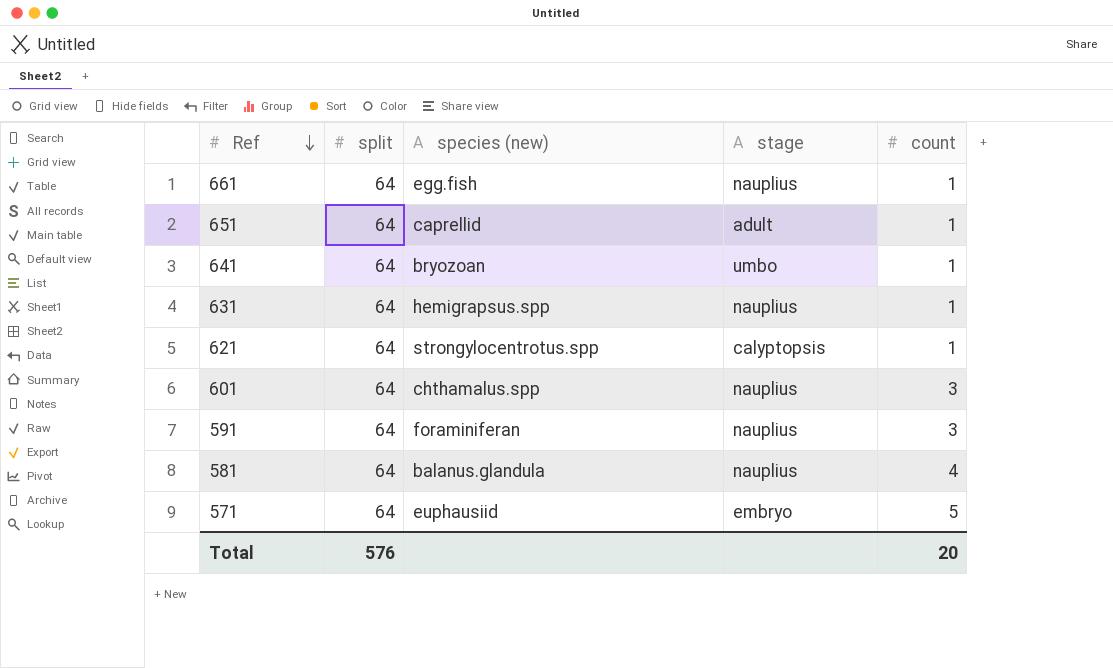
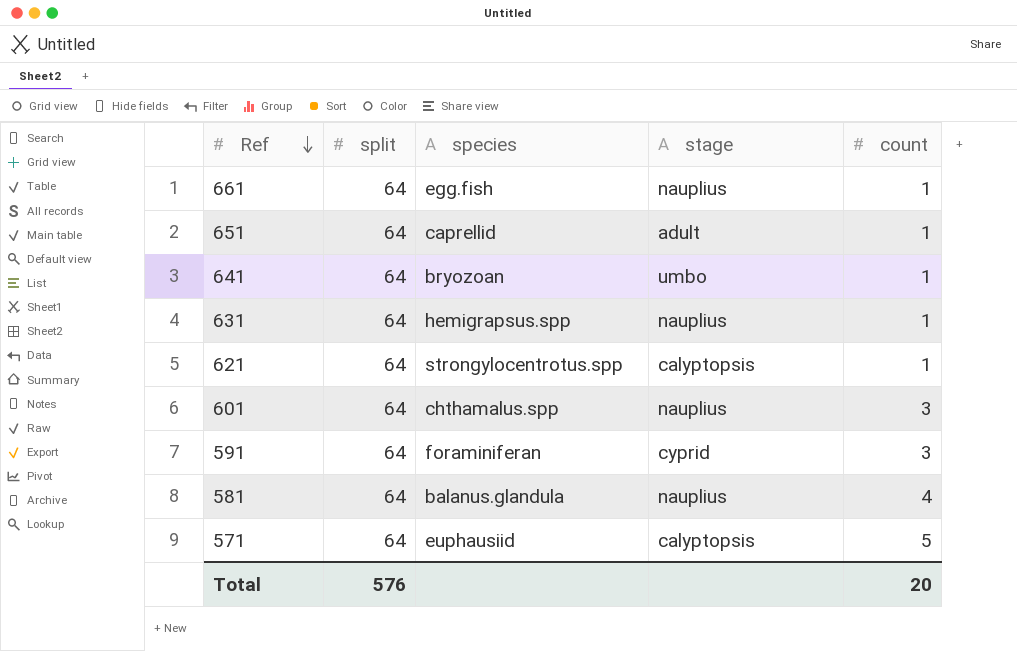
column name: species (new) -> species
591 | stage: nauplius -> cyprid
571 | stage: embryo -> calyptopsis

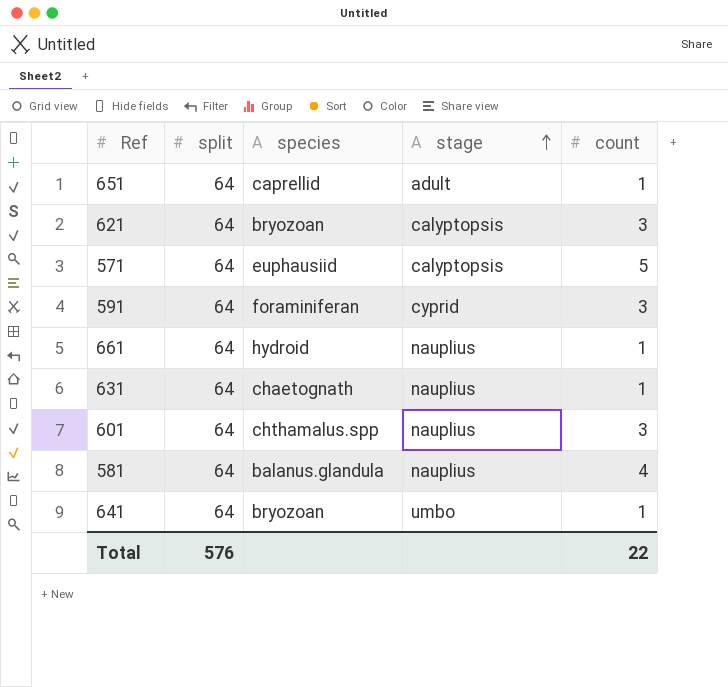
row order: Ref descending -> stage ascending
621 | species: strongylocentrotus.spp -> bryozoan
621 | count: 1 -> 3
661 | species: egg.fish -> hydroid
631 | species: hemigrapsus.spp -> chaetognath
Total | count: 20 -> 22

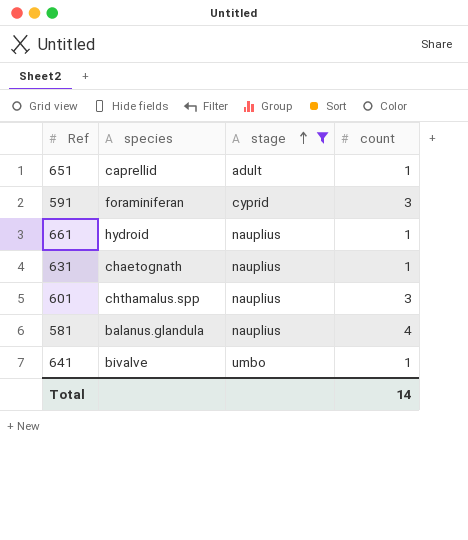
filter: none -> stage != calyptopsis
column split | position: 2 -> none
641 | species: bryozoan -> bivalve
Total | count: 22 -> 14

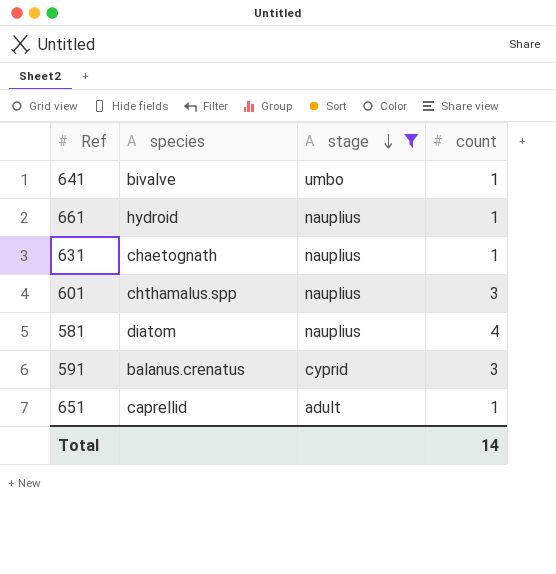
row order: stage ascending -> stage descending
581 | species: balanus.glandula -> diatom
591 | species: foraminiferan -> balanus.crenatus

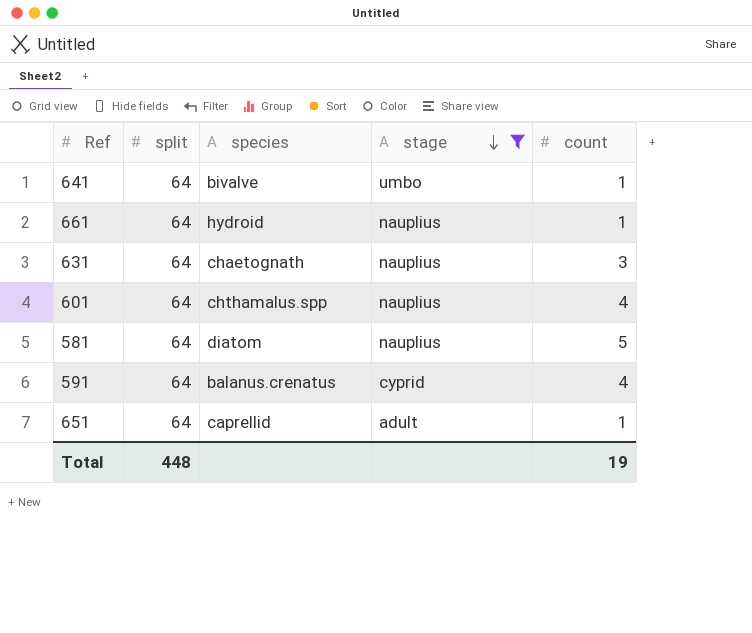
column split | position: none -> 2
631 | count: 1 -> 3
601 | count: 3 -> 4
581 | count: 4 -> 5
591 | count: 3 -> 4
Total | count: 14 -> 19

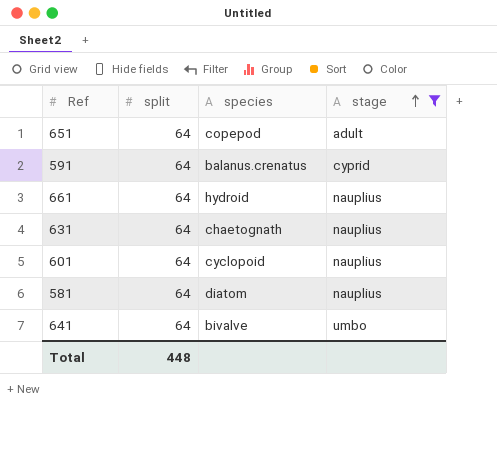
row order: stage descending -> stage ascending
column count | position: 5 -> none
651 | species: caprellid -> copepod
601 | species: chthamalus.spp -> cyclopoid

